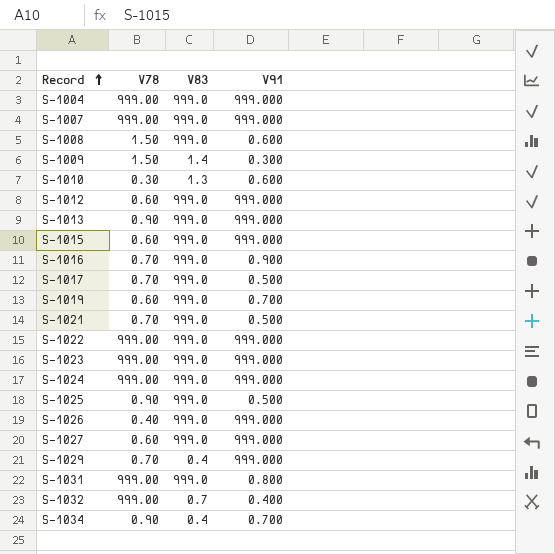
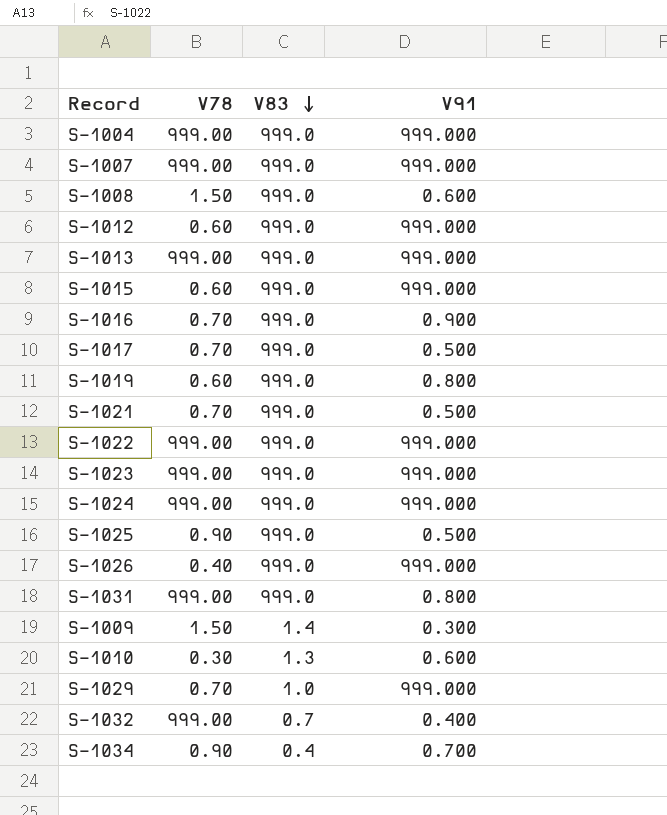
row order: Record ascending -> V83 descending
row S-1027: 0.60 | 999.0 | 999.000 -> none
S-1013 | V78: 0.90 -> 999.00
S-1019 | V91: 0.700 -> 0.800
S-1029 | V83: 0.4 -> 1.0

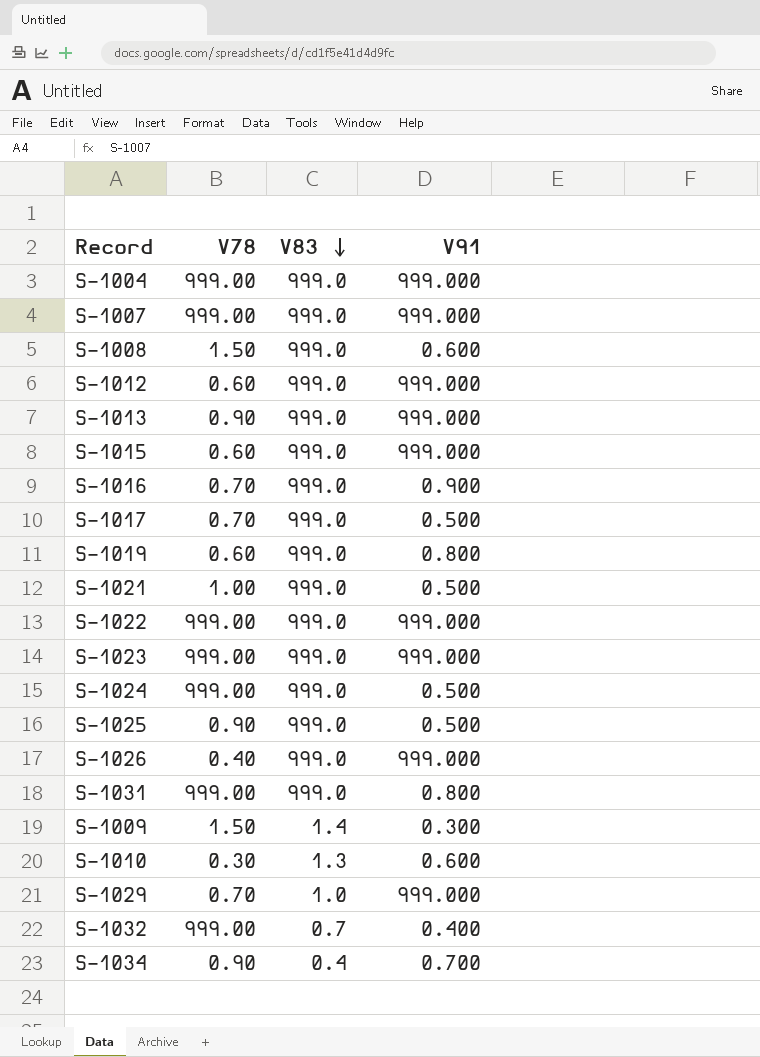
S-1013 | V78: 999.00 -> 0.90
S-1021 | V78: 0.70 -> 1.00
S-1024 | V91: 999.000 -> 0.500

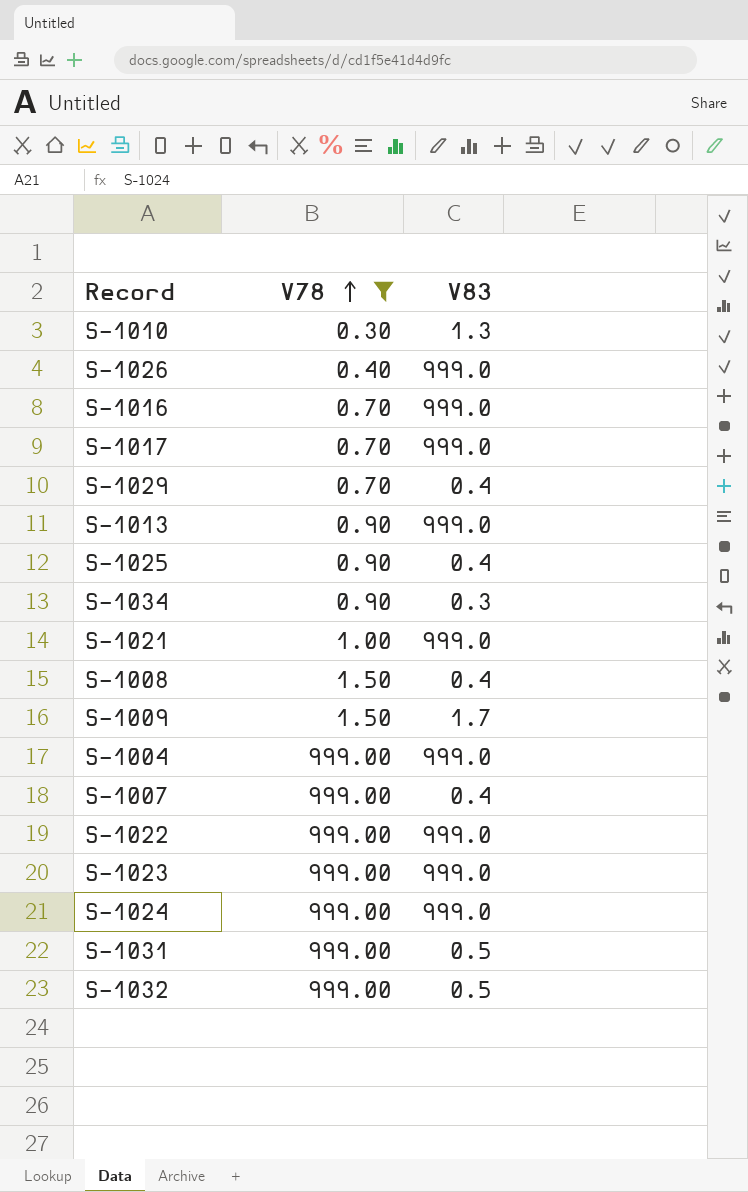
filter: none -> V78 != 0.60
row order: V83 descending -> V78 ascending
column V91 | position: 4 -> none
S-1029 | V83: 1.0 -> 0.4
S-1025 | V83: 999.0 -> 0.4
S-1034 | V83: 0.4 -> 0.3
S-1008 | V83: 999.0 -> 0.4
S-1009 | V83: 1.4 -> 1.7
S-1007 | V83: 999.0 -> 0.4
S-1031 | V83: 999.0 -> 0.5
S-1032 | V83: 0.7 -> 0.5

